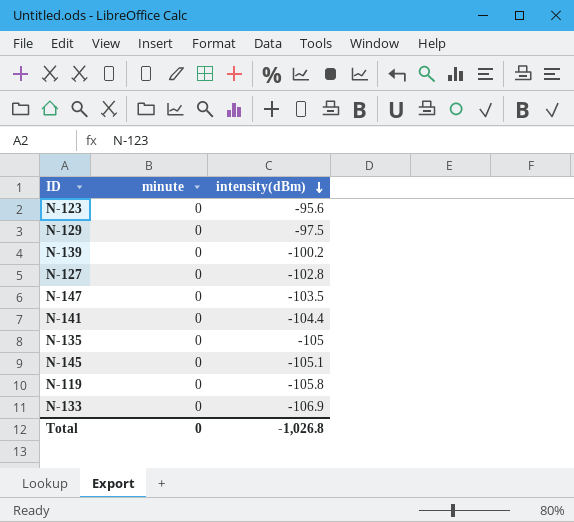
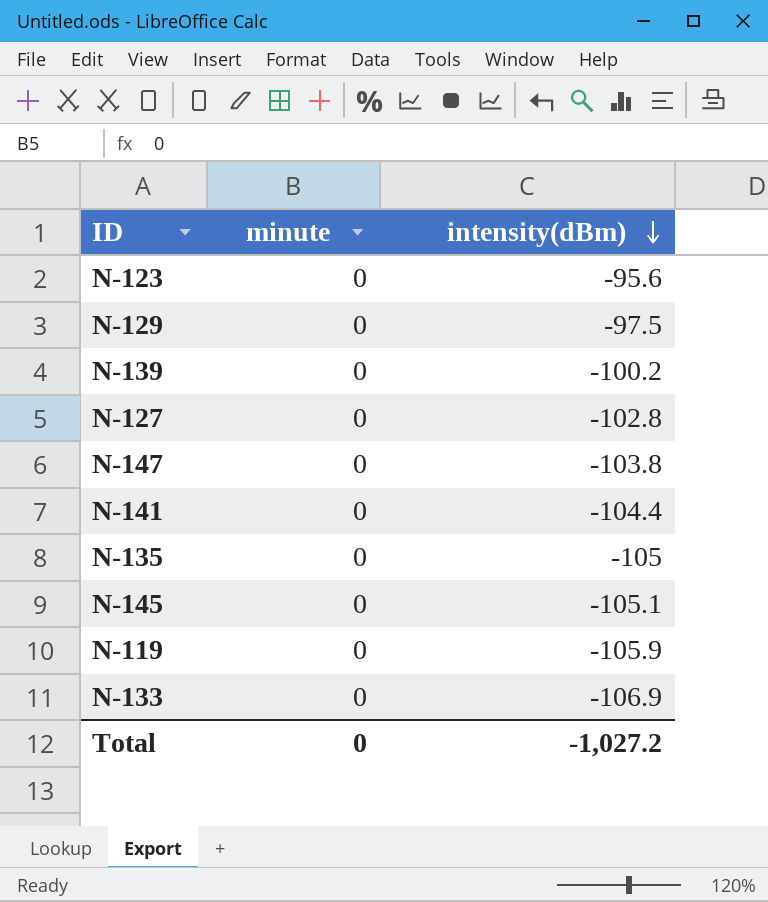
N-147 | intensity(dBm): -103.5 -> -103.8
N-119 | intensity(dBm): -105.8 -> -105.9
Total | intensity(dBm): -1,026.8 -> -1,027.2

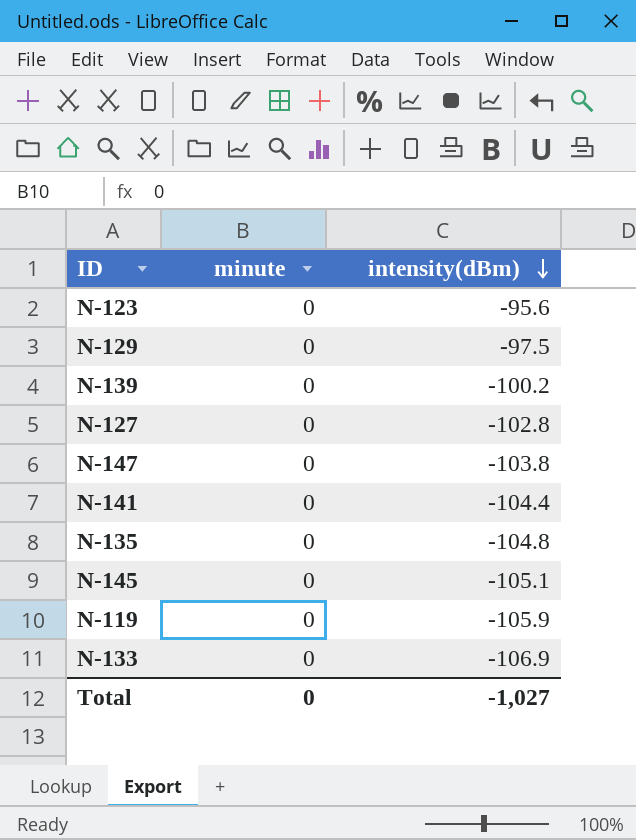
N-135 | intensity(dBm): -105 -> -104.8
Total | intensity(dBm): -1,027.2 -> -1,027

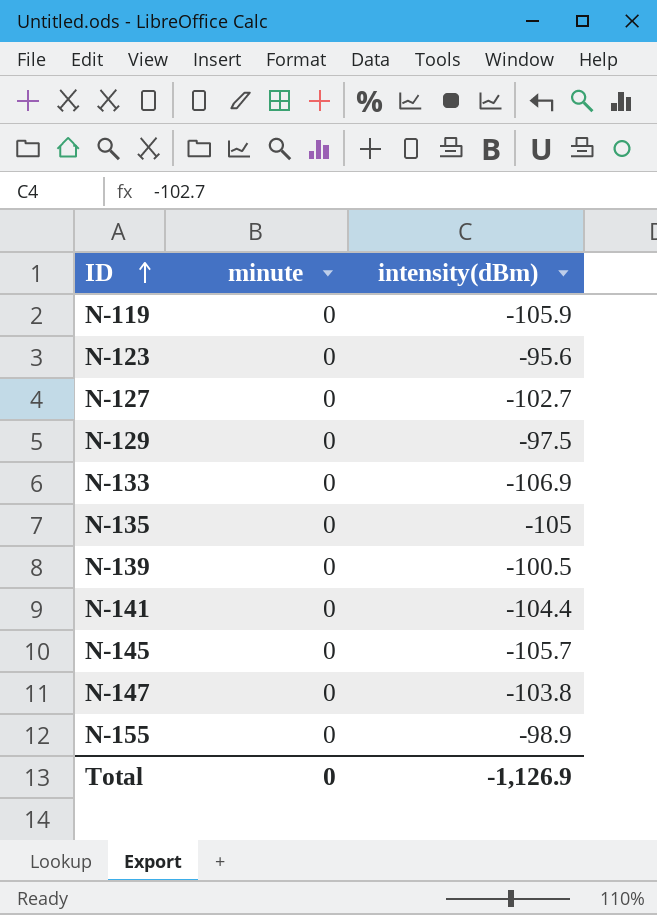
row order: intensity(dBm) descending -> ID ascending
N-127 | intensity(dBm): -102.8 -> -102.7
N-135 | intensity(dBm): -104.8 -> -105
N-139 | intensity(dBm): -100.2 -> -100.5
N-145 | intensity(dBm): -105.1 -> -105.7
row N-155: none -> 0 | -98.9
Total | intensity(dBm): -1,027 -> -1,126.9

